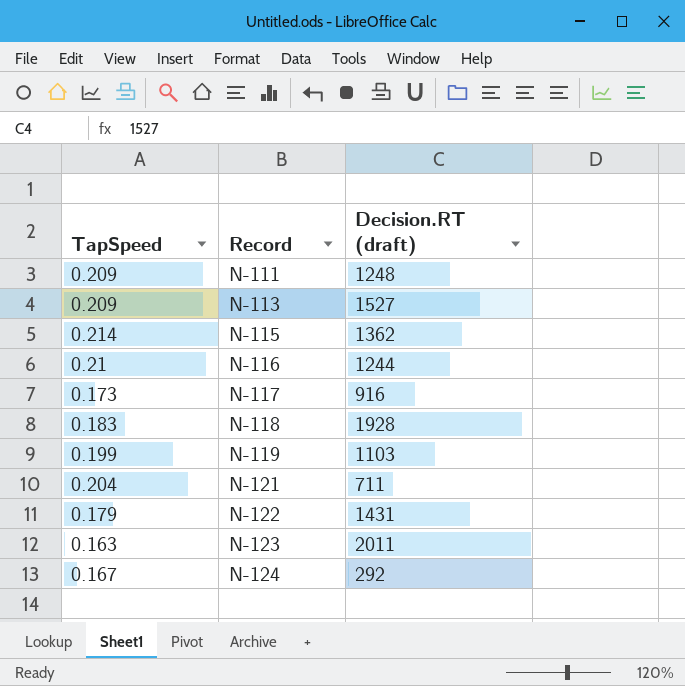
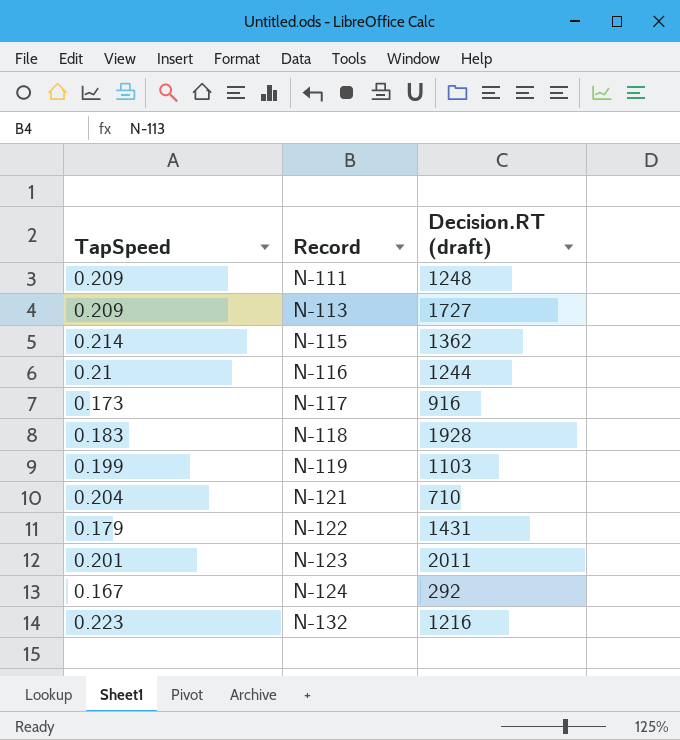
N-113 | Decision.RT (draft): 1527 -> 1727
N-121 | Decision.RT (draft): 711 -> 710
N-123 | TapSpeed: 0.163 -> 0.201
row N-132: none -> 0.223 | 1216

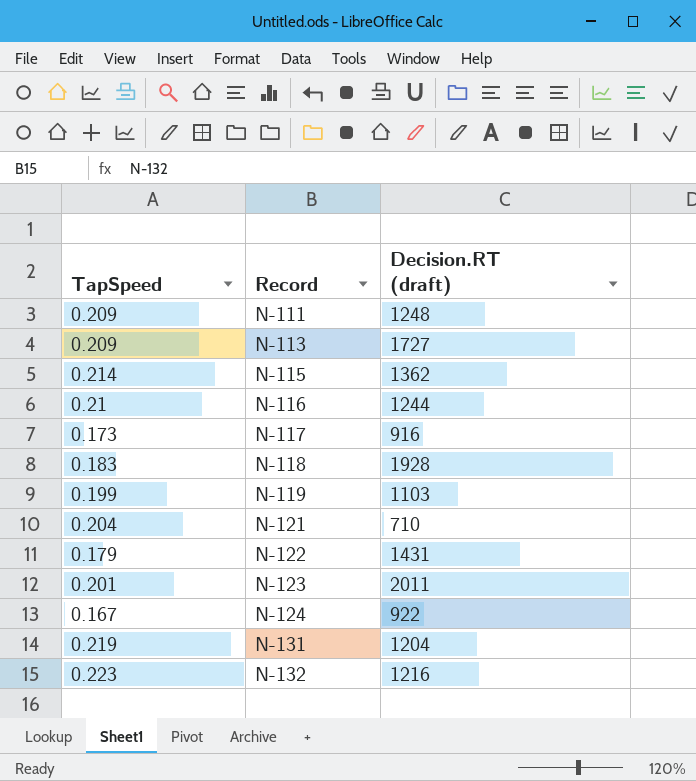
N-124 | Decision.RT (draft): 292 -> 922
row N-131: none -> 0.219 | 1204

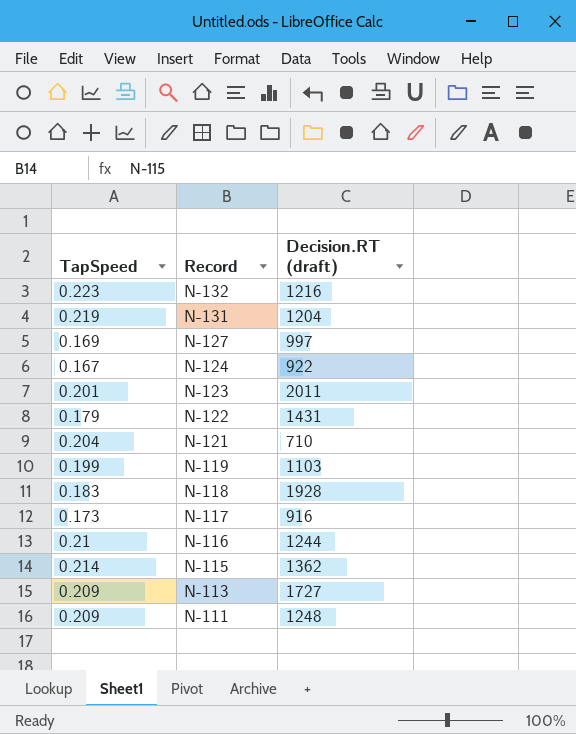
row order: Record ascending -> Record descending
row N-127: none -> 0.169 | 997

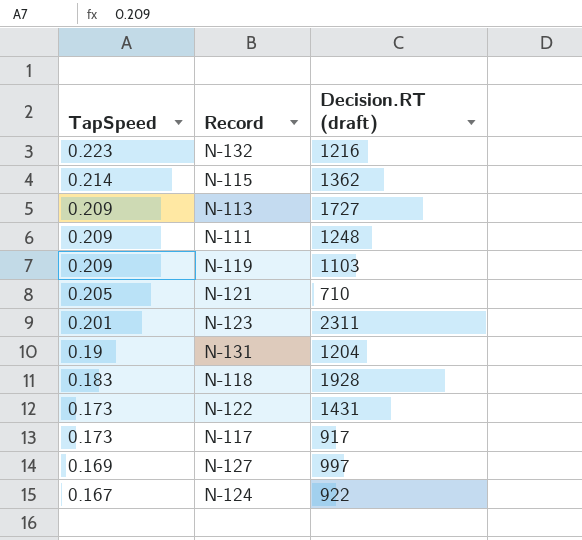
row order: Record descending -> TapSpeed descending
row N-116: 0.21 | 1244 -> none
N-119 | TapSpeed: 0.199 -> 0.209
N-121 | TapSpeed: 0.204 -> 0.205
N-123 | Decision.RT (draft): 2011 -> 2311
N-131 | TapSpeed: 0.219 -> 0.19
N-122 | TapSpeed: 0.179 -> 0.173
N-117 | Decision.RT (draft): 916 -> 917

